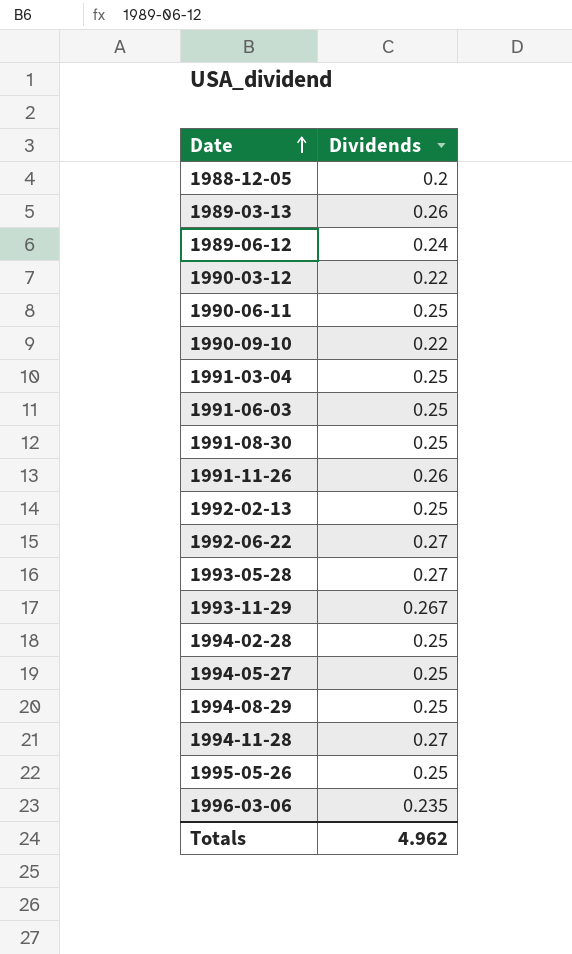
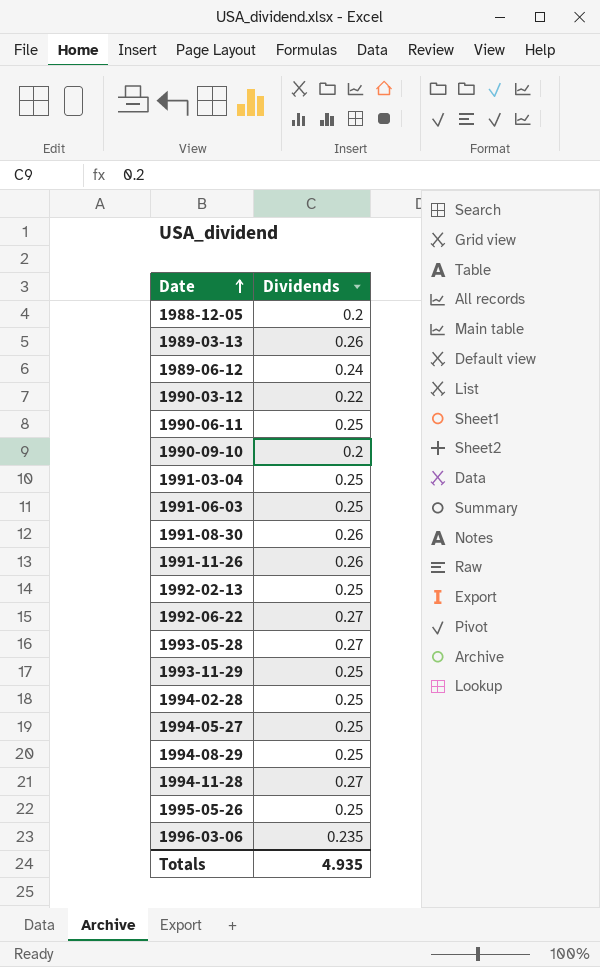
1990-09-10 | Dividends: 0.22 -> 0.2
1991-08-30 | Dividends: 0.25 -> 0.26
1993-11-29 | Dividends: 0.267 -> 0.25
Totals | Dividends: 4.962 -> 4.935

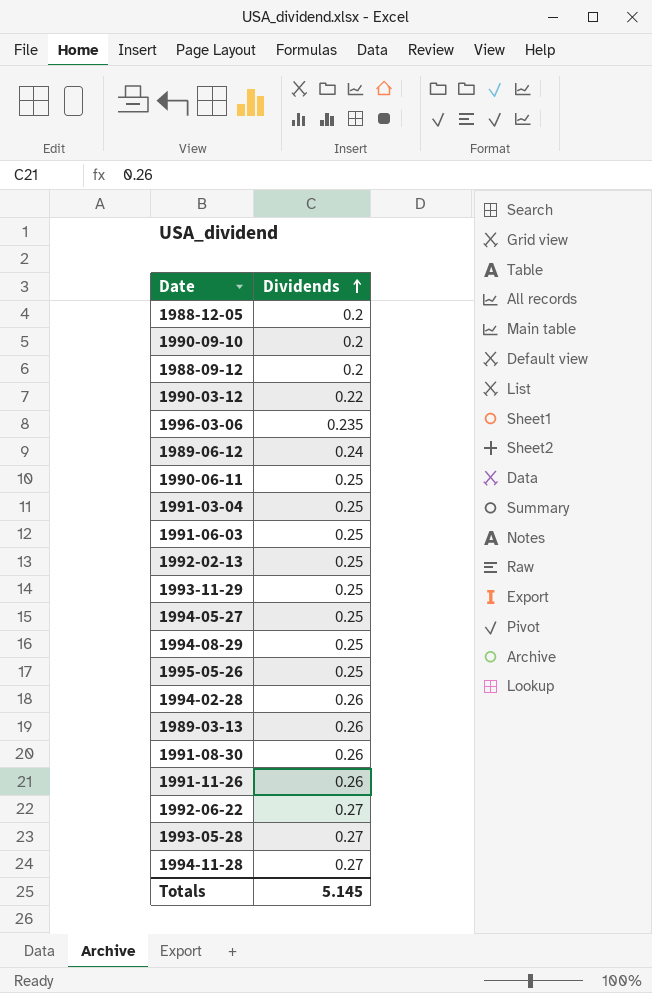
row order: Date ascending -> Dividends ascending
row 1988-09-12: none -> 0.2
1994-02-28 | Dividends: 0.25 -> 0.26
Totals | Dividends: 4.935 -> 5.145

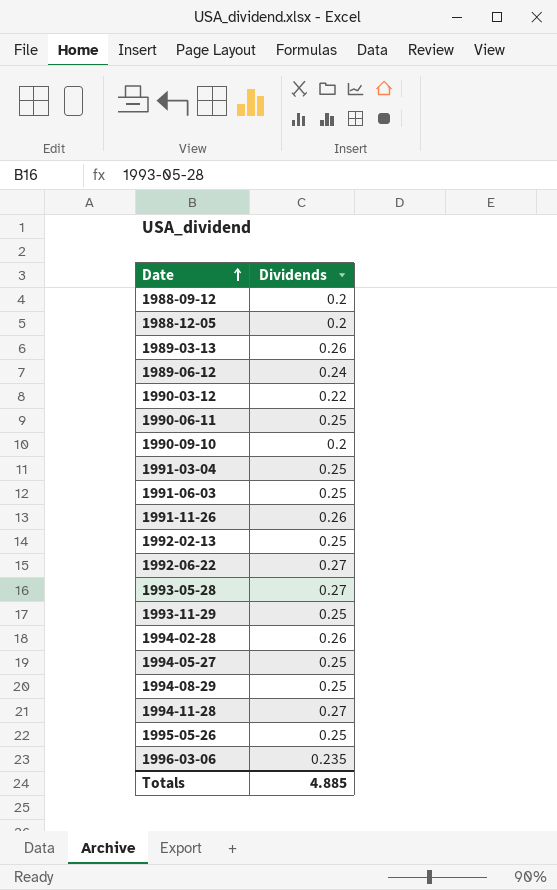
row order: Dividends ascending -> Date ascending
row 1991-08-30: 0.26 -> none
Totals | Dividends: 5.145 -> 4.885

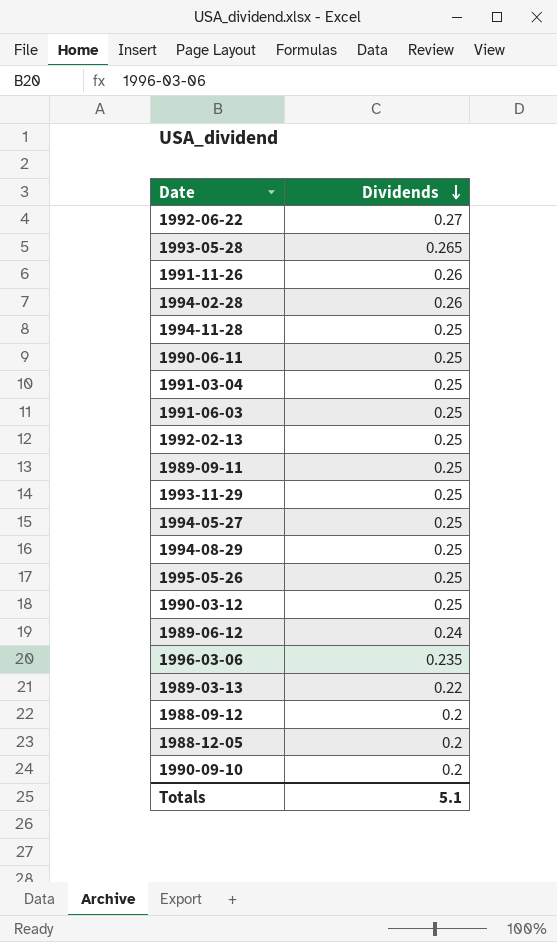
row order: Date ascending -> Dividends descending
1993-05-28 | Dividends: 0.27 -> 0.265
1994-11-28 | Dividends: 0.27 -> 0.25
row 1989-09-11: none -> 0.25
1990-03-12 | Dividends: 0.22 -> 0.25
1989-03-13 | Dividends: 0.26 -> 0.22
Totals | Dividends: 4.885 -> 5.1

